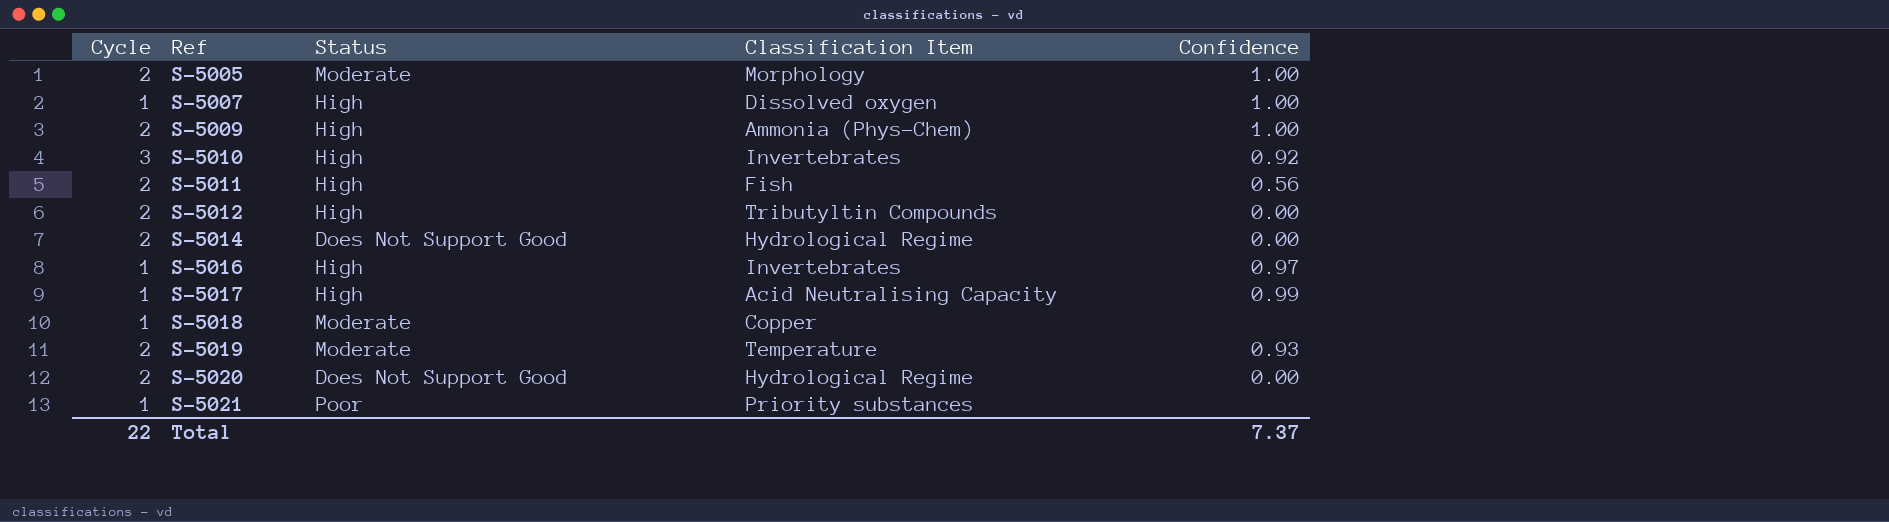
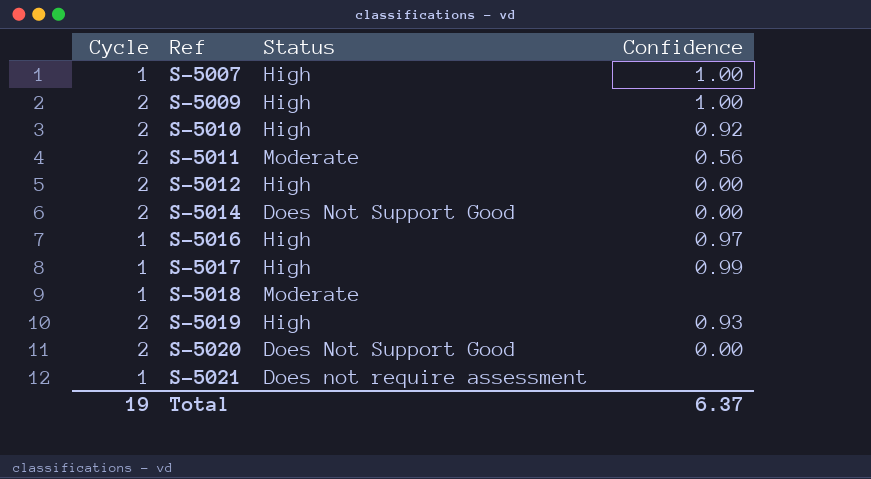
column Classification Item | position: 4 -> none
row S-5005: 2 | Moderate | Morphology | 1.00 -> none
S-5010 | Cycle: 3 -> 2
S-5011 | Status: High -> Moderate
S-5019 | Status: Moderate -> High
S-5021 | Status: Poor -> Does not require assessment
Total | Cycle: 22 -> 19
Total | Confidence: 7.37 -> 6.37

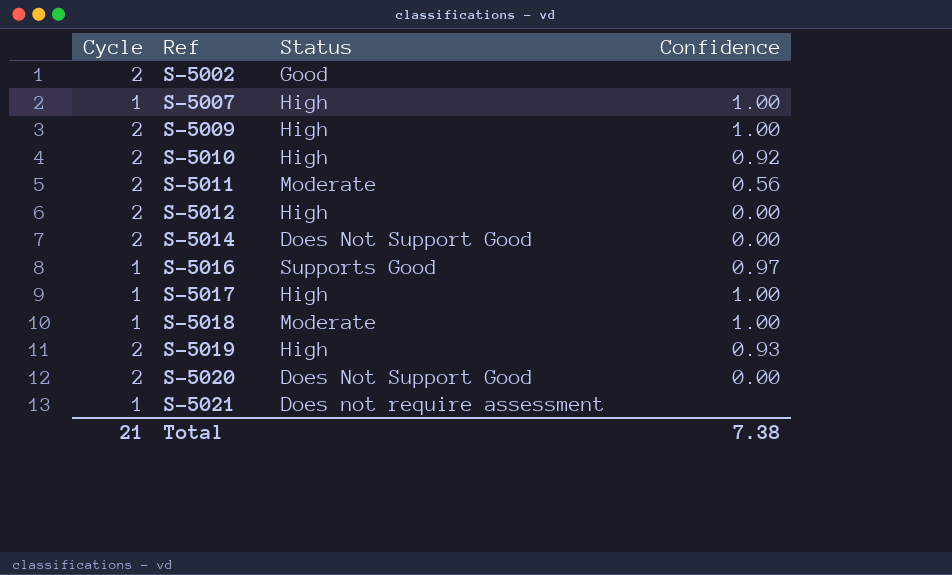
row S-5002: none -> 2 | Good | none
S-5016 | Status: High -> Supports Good
S-5017 | Confidence: 0.99 -> 1.00
S-5018 | Confidence: none -> 1.00
Total | Cycle: 19 -> 21
Total | Confidence: 6.37 -> 7.38

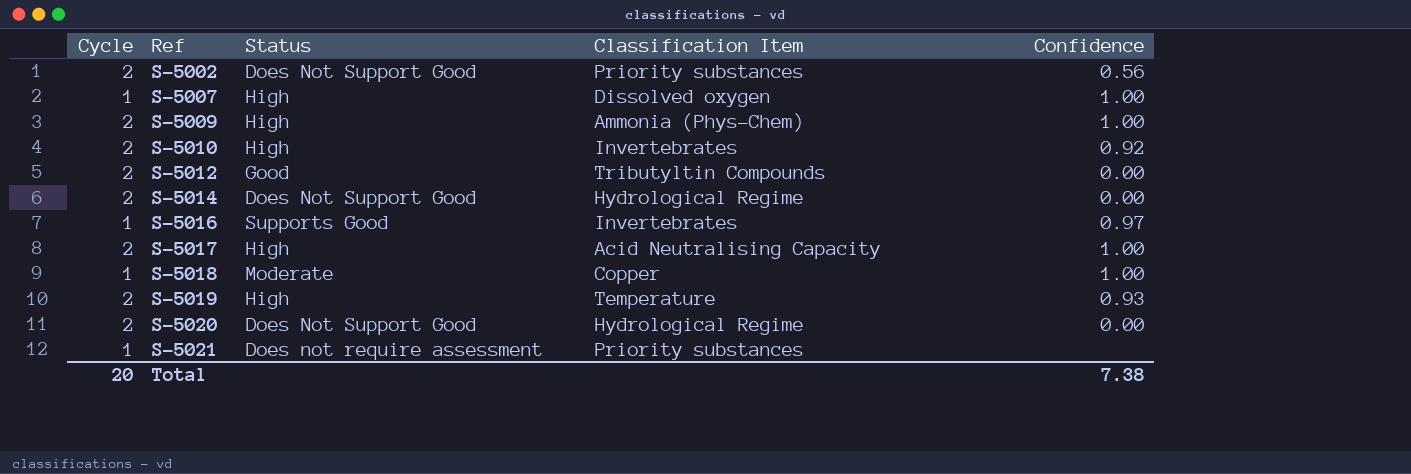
column Classification Item | position: none -> 4
row S-5011: 2 | Moderate | 0.56 -> none
S-5002 | Status: Good -> Does Not Support Good
S-5002 | Confidence: none -> 0.56
S-5012 | Status: High -> Good
S-5017 | Cycle: 1 -> 2
Total | Cycle: 21 -> 20

